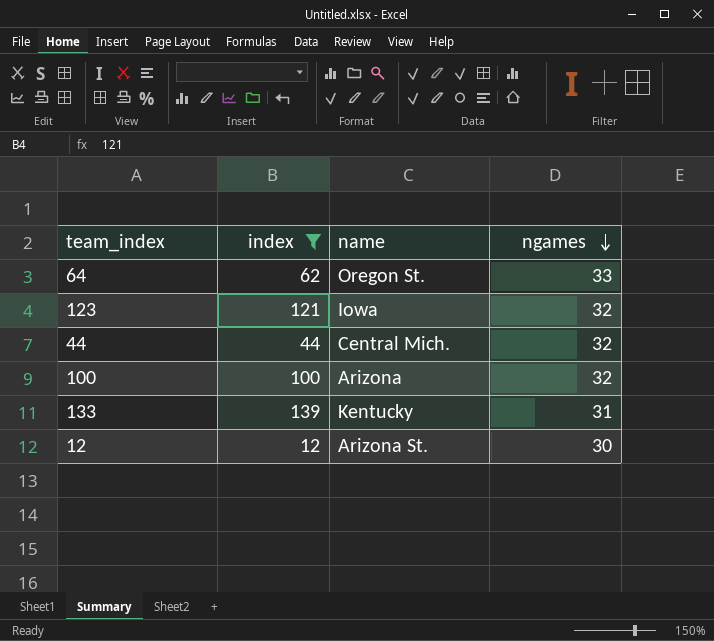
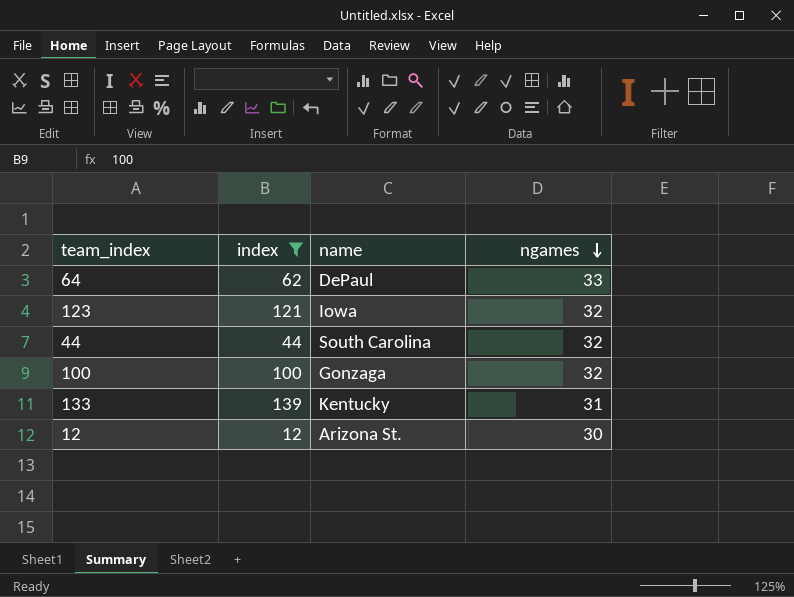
64 | name: Oregon St. -> DePaul
44 | name: Central Mich. -> South Carolina
100 | name: Arizona -> Gonzaga

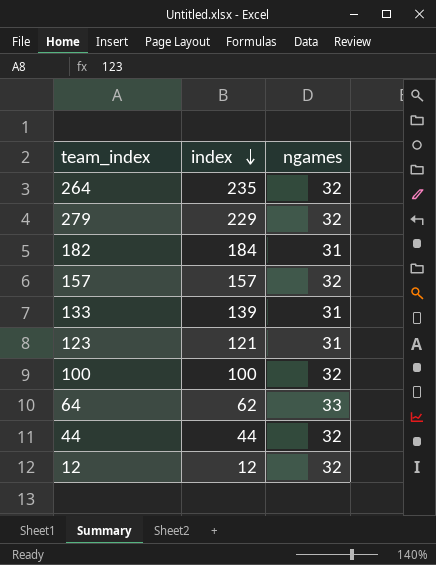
filter: index <= 139 -> none
row order: ngames descending -> index descending
column name | position: 3 -> none
123 | ngames: 32 -> 31
12 | ngames: 30 -> 32

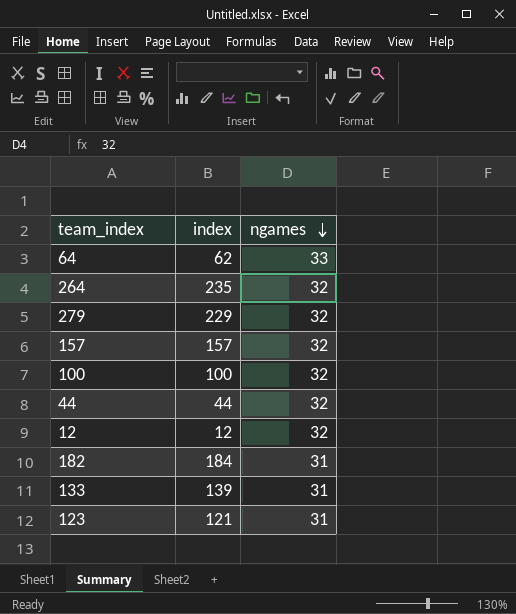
row order: index descending -> ngames descending

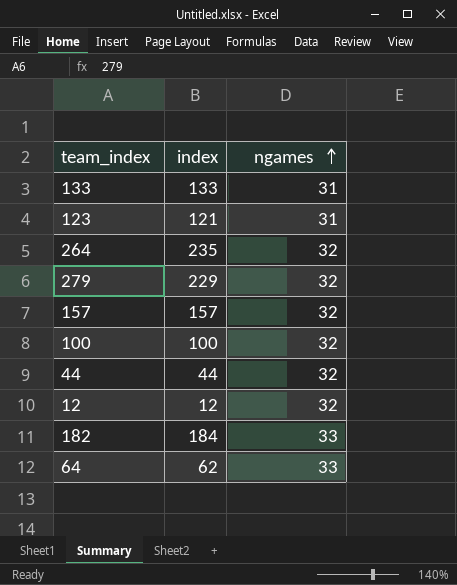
row order: ngames descending -> ngames ascending
133 | index: 139 -> 133
182 | ngames: 31 -> 33

